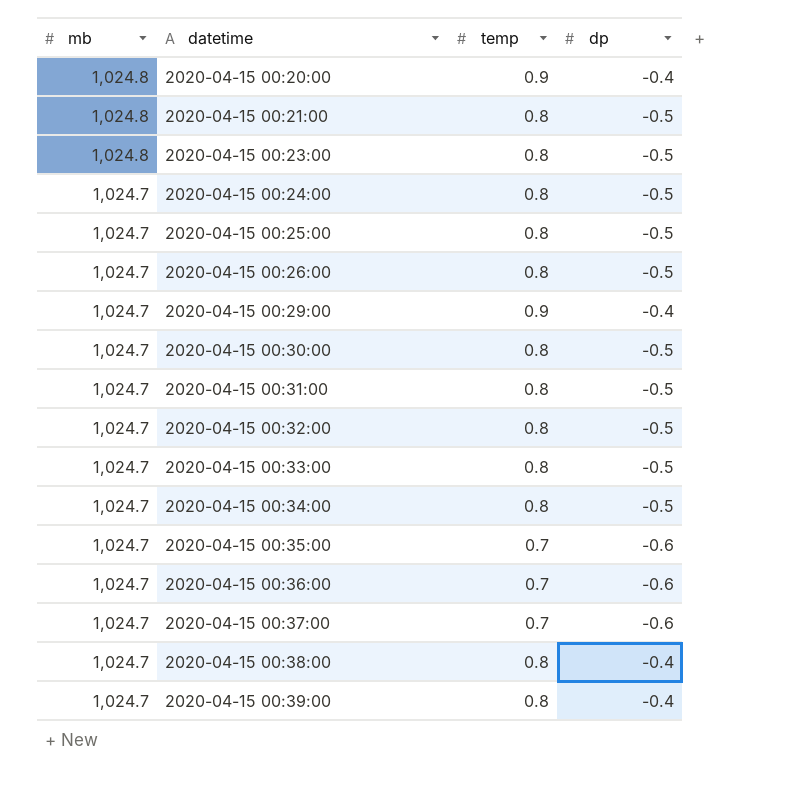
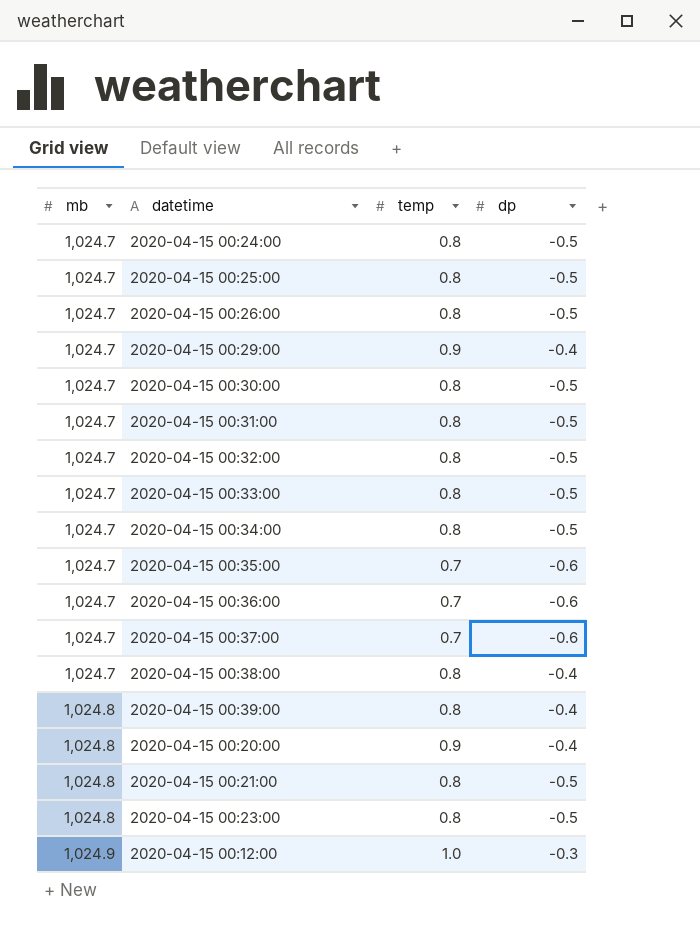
row order: mb descending -> mb ascending
2020-04-15 00:39:00 | mb: 1,024.7 -> 1,024.8
row 2020-04-15 00:12:00: none -> 1,024.9 | 1.0 | -0.3

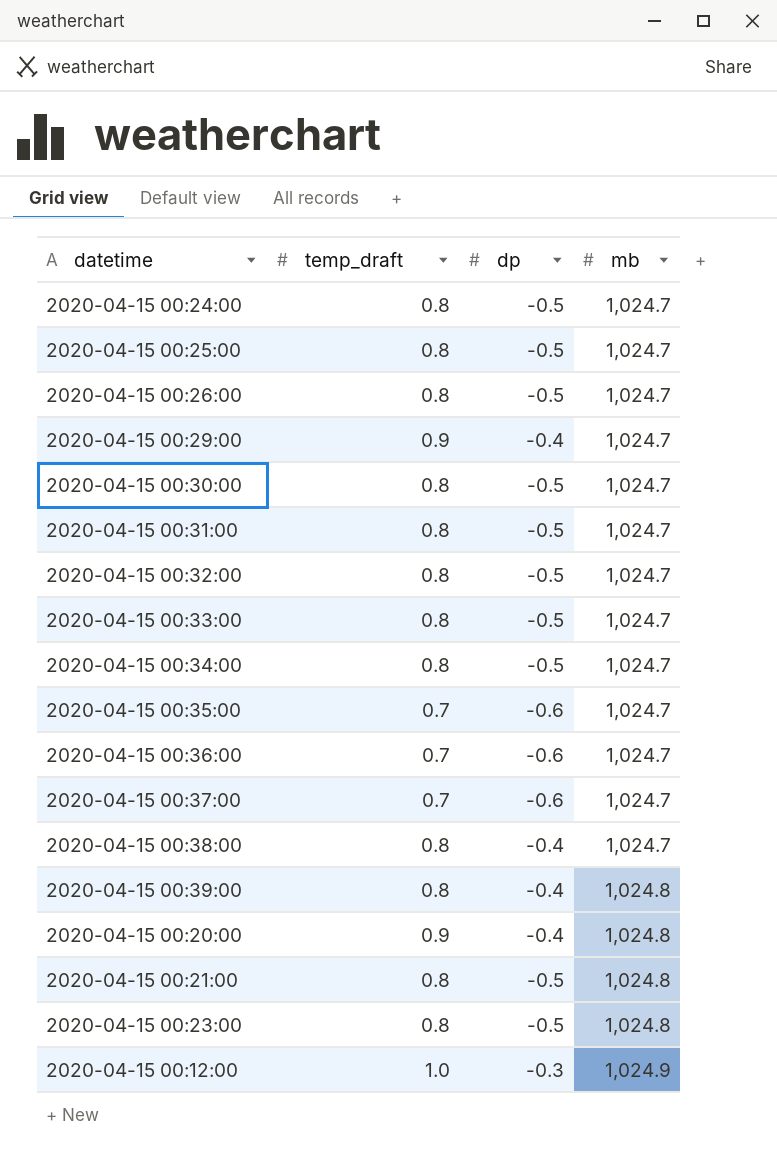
column name: temp -> temp_draft
column mb | position: 1 -> 4

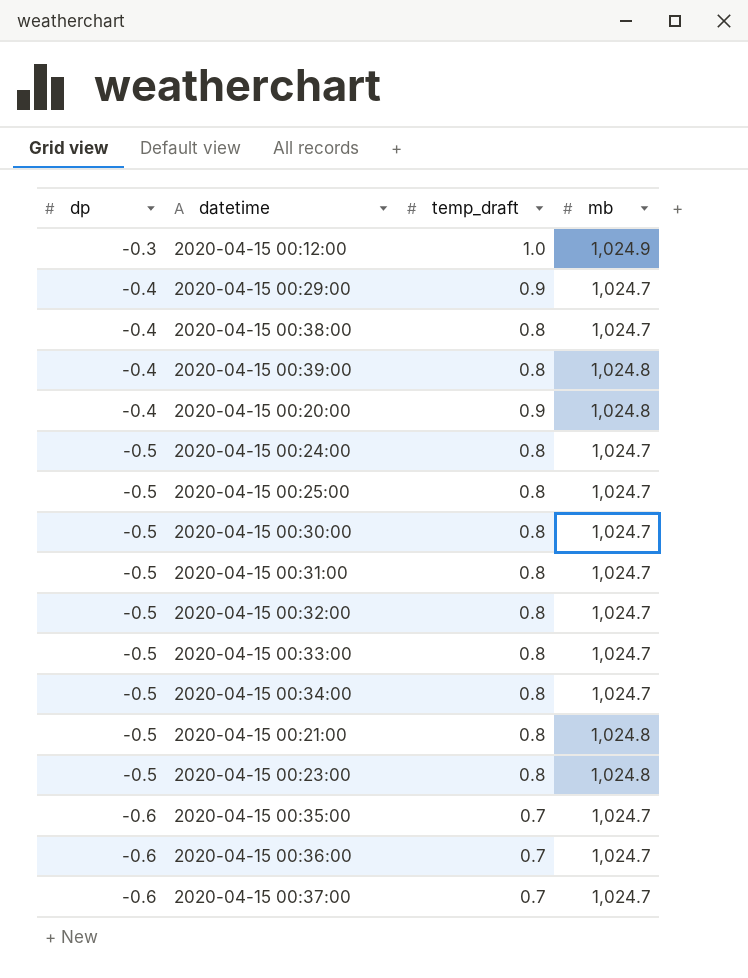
row order: mb ascending -> dp descending
column dp | position: 3 -> 1
row 2020-04-15 00:26:00: 0.8 | -0.5 | 1,024.7 -> none

